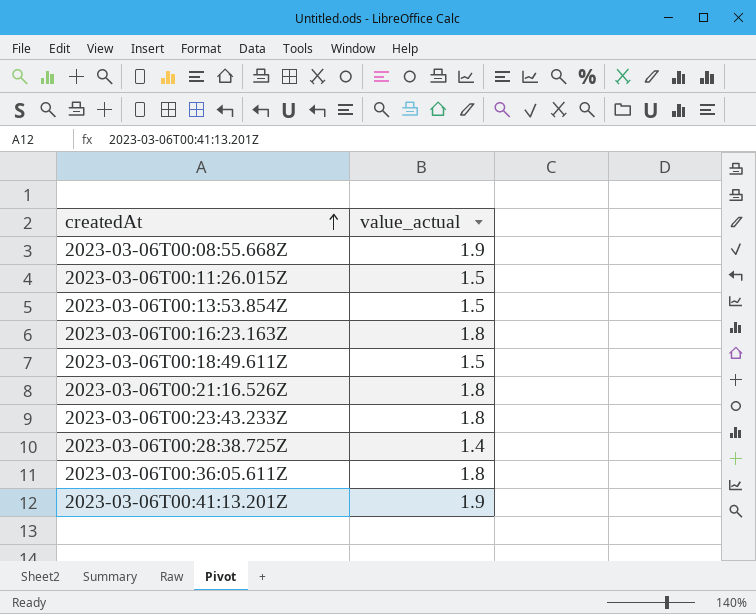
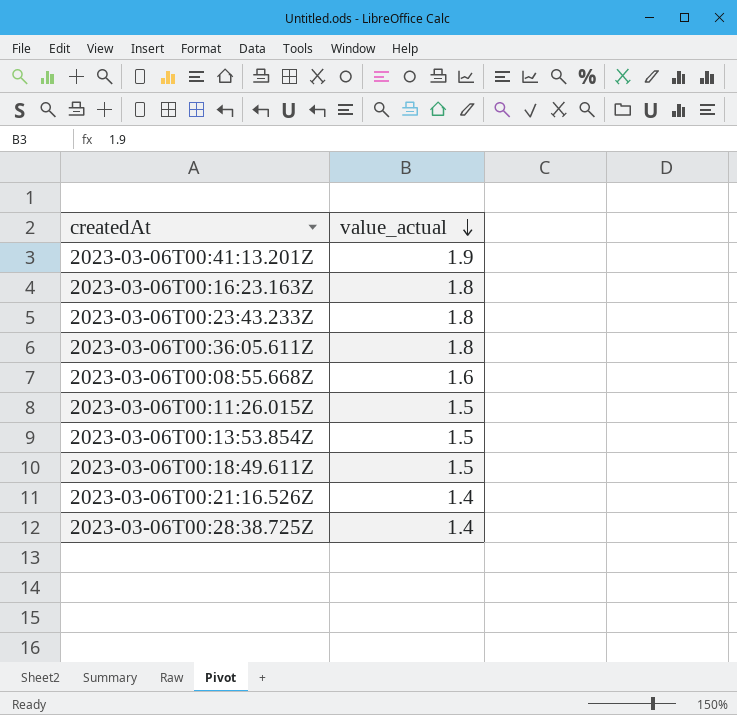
row order: createdAt ascending -> value_actual descending
2023-03-06T00:08:55.668Z | value_actual: 1.9 -> 1.6
2023-03-06T00:21:16.526Z | value_actual: 1.8 -> 1.4

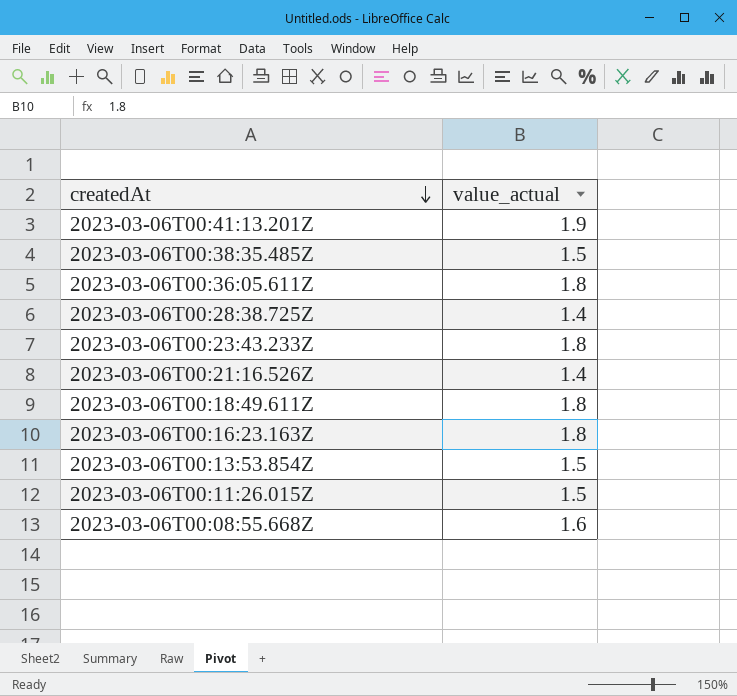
row order: value_actual descending -> createdAt descending
row 2023-03-06T00:38:35.485Z: none -> 1.5
2023-03-06T00:18:49.611Z | value_actual: 1.5 -> 1.8

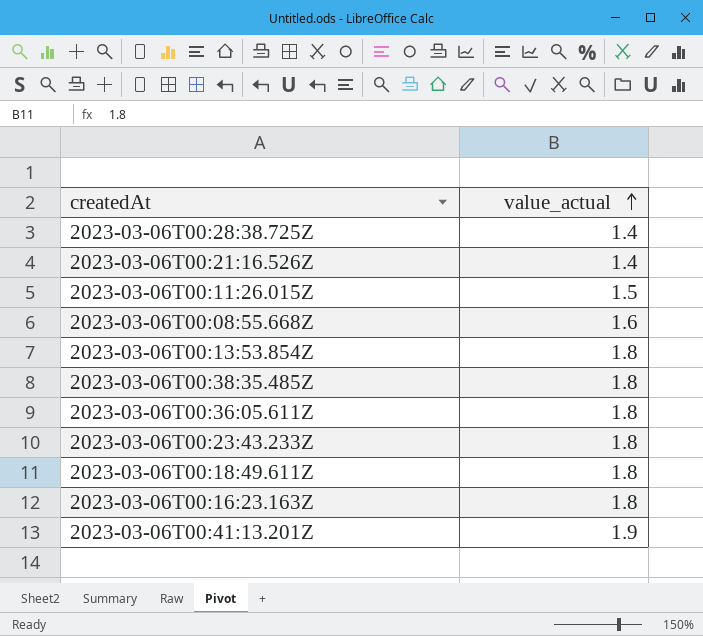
row order: createdAt descending -> value_actual ascending
2023-03-06T00:13:53.854Z | value_actual: 1.5 -> 1.8
2023-03-06T00:38:35.485Z | value_actual: 1.5 -> 1.8

